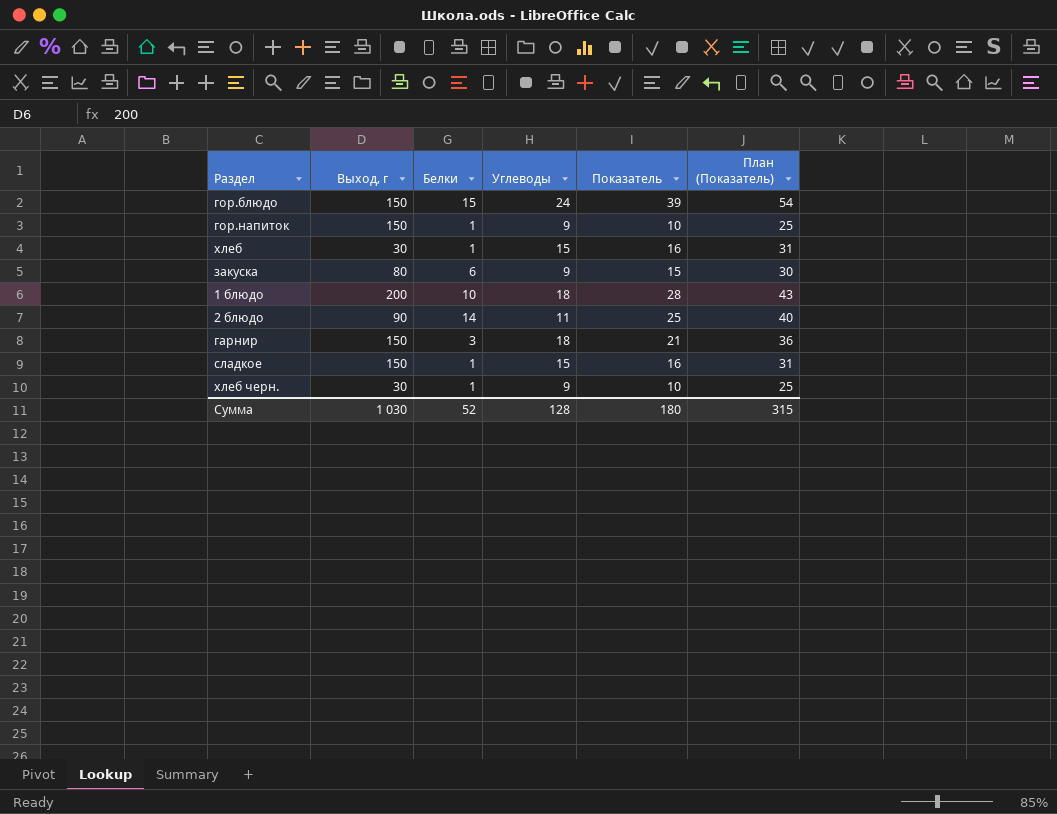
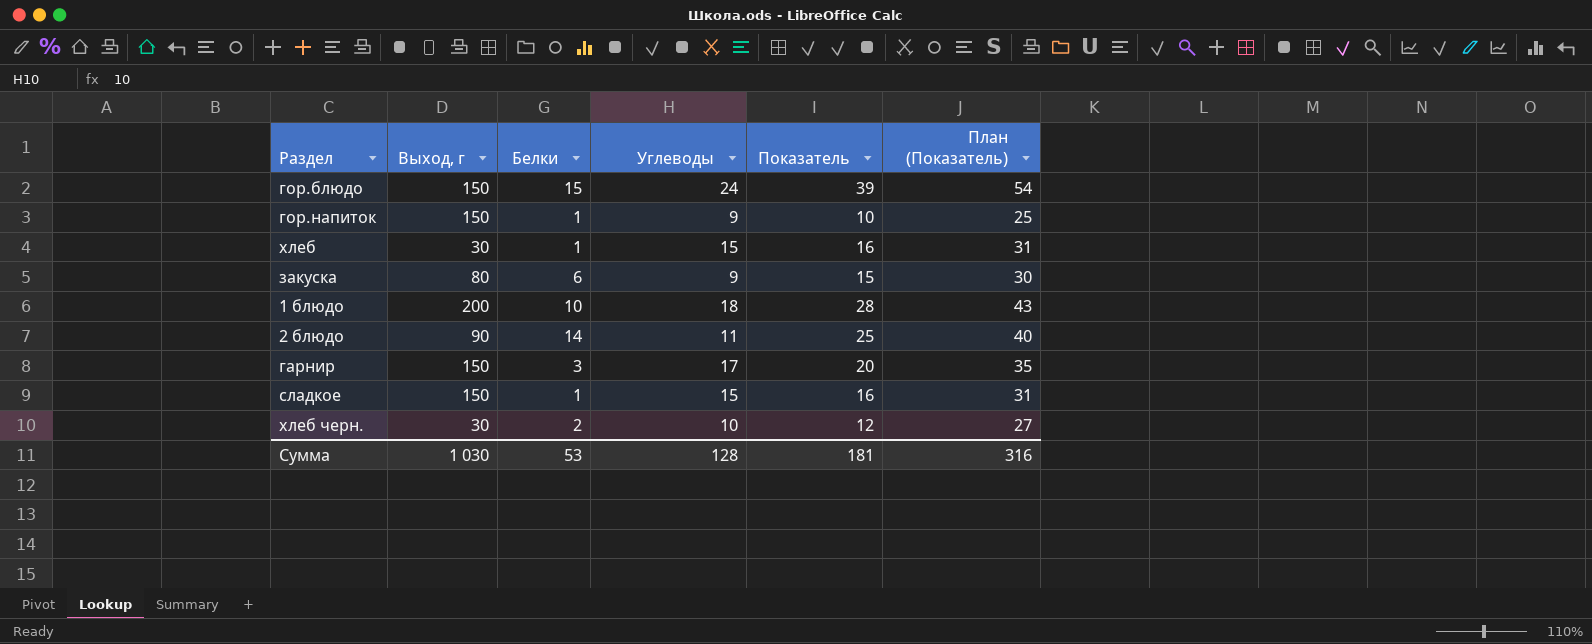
гарнир | Углеводы: 18 -> 17
гарнир | Показатель: 21 -> 20
гарнир | План (Показатель): 36 -> 35
хлеб черн. | Белки: 1 -> 2
хлеб черн. | Углеводы: 9 -> 10
хлеб черн. | Показатель: 10 -> 12
хлеб черн. | План (Показатель): 25 -> 27
Сумма | Белки: 52 -> 53
Сумма | Показатель: 180 -> 181
Сумма | План (Показатель): 315 -> 316

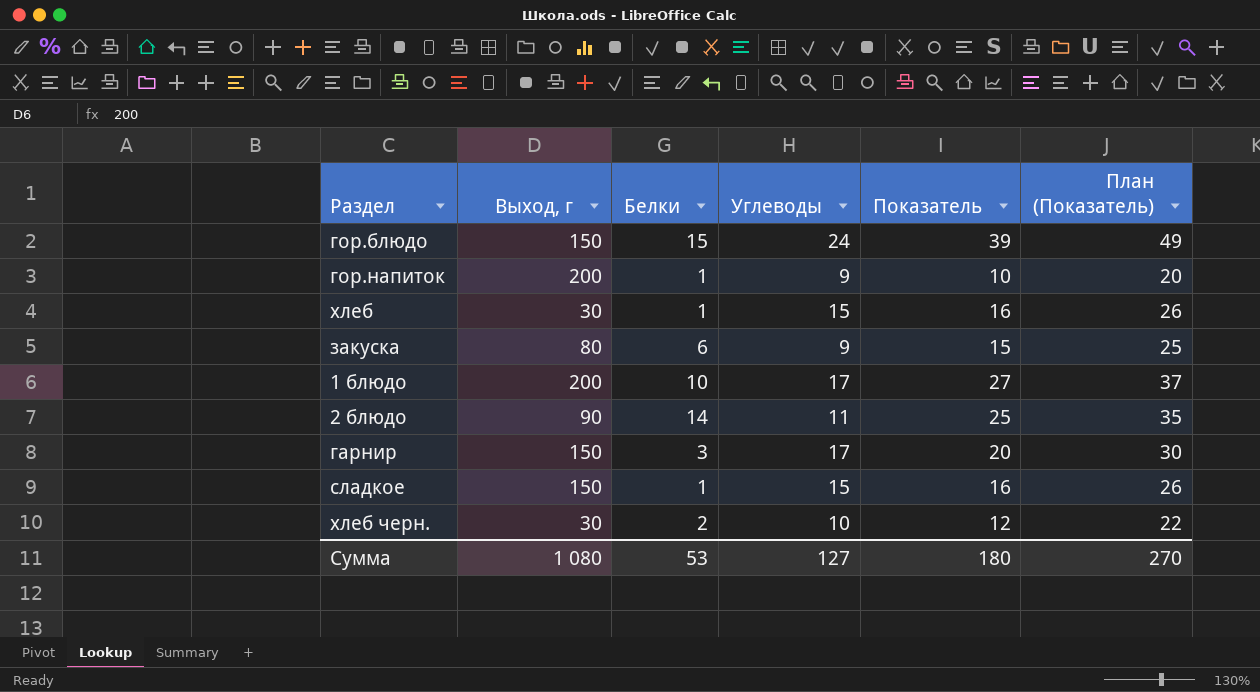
column План (Показатель) | formula: [Показатель] + 15 -> [Показатель] + 10
гор.напиток | Выход, г: 150 -> 200
1 блюдо | Углеводы: 18 -> 17
1 блюдо | Показатель: 28 -> 27
Сумма | Выход, г: 1 030 -> 1 080
Сумма | Углеводы: 128 -> 127
Сумма | Показатель: 181 -> 180
Сумма | План (Показатель): 316 -> 270

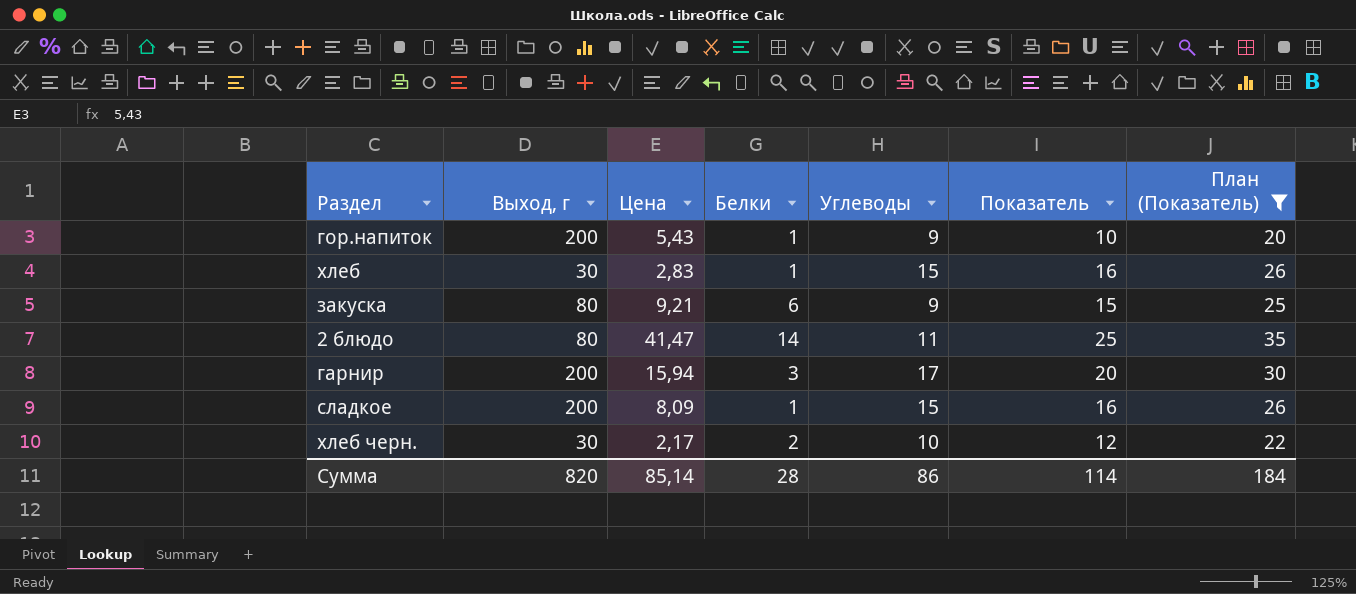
filter: none -> План (Показатель) <= 35
column Цена | position: none -> 3
2 блюдо | Выход, г: 90 -> 80
гарнир | Выход, г: 150 -> 200
сладкое | Выход, г: 150 -> 200
Сумма | Выход, г: 1 080 -> 820
Сумма | Белки: 53 -> 28
Сумма | Углеводы: 127 -> 86
Сумма | Показатель: 180 -> 114
Сумма | План (Показатель): 270 -> 184

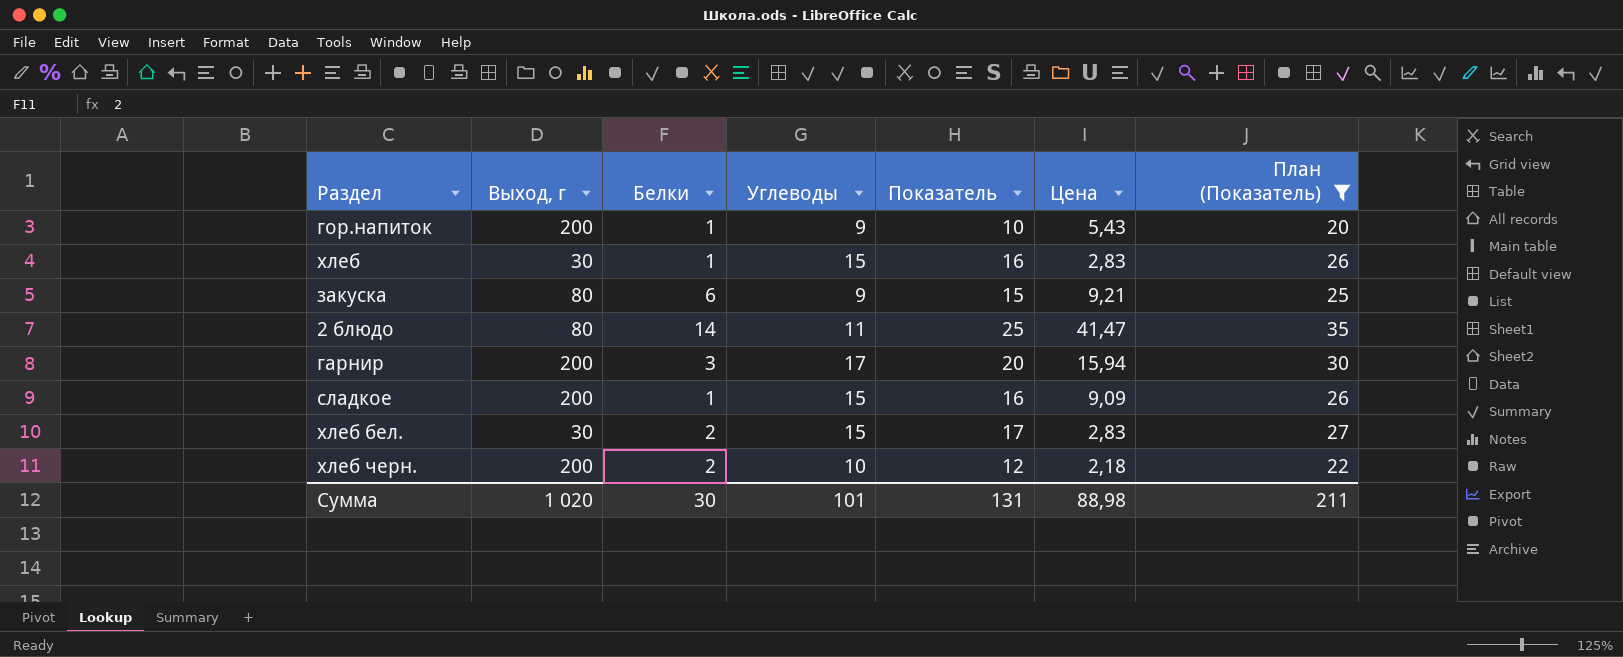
column Цена | position: 3 -> 6
сладкое | Цена: 8,09 -> 9,09
row хлеб бел.: none -> 30 | 2 | 15 | 17 | 2,83 | 27
хлеб черн. | Выход, г: 30 -> 200
хлеб черн. | Цена: 2,17 -> 2,18
Сумма | Выход, г: 820 -> 1 020
Сумма | Белки: 28 -> 30
Сумма | Углеводы: 86 -> 101
Сумма | Показатель: 114 -> 131
Сумма | Цена: 85,14 -> 88,98
Сумма | План (Показатель): 184 -> 211

